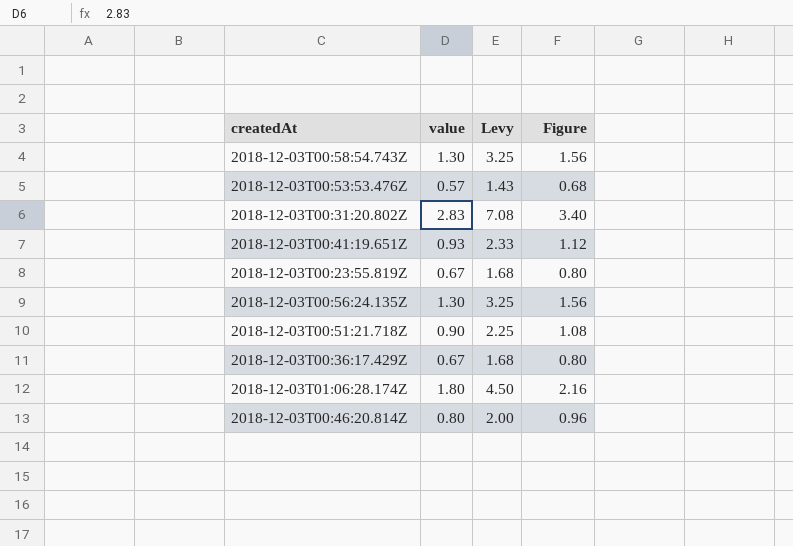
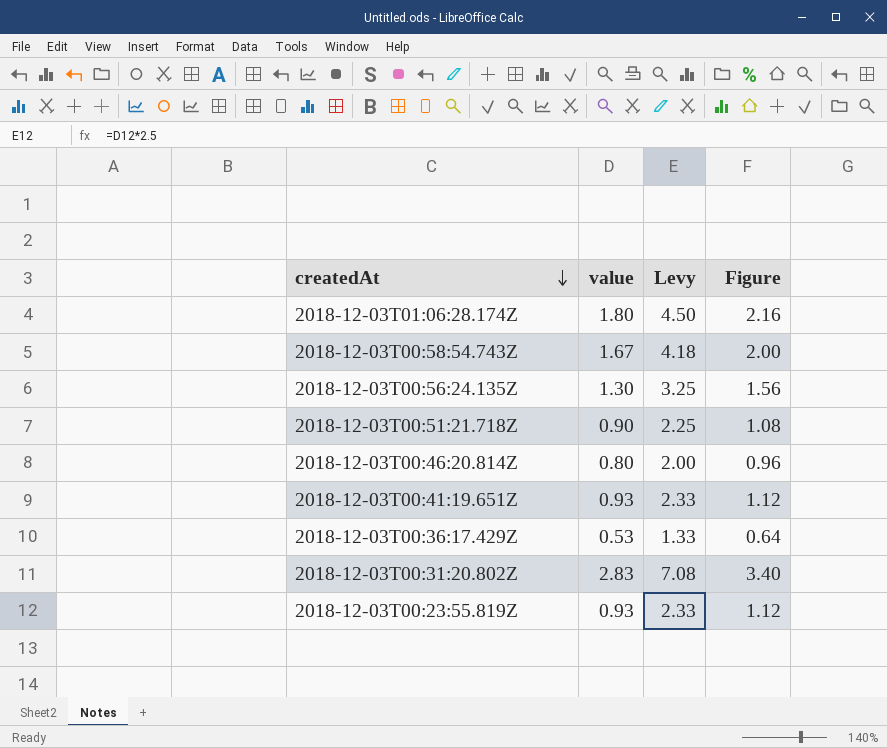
row order: none -> createdAt descending
row 2018-12-03T00:53:53.476Z: 0.57 | 1.43 | 0.68 -> none
2018-12-03T00:58:54.743Z | value: 1.30 -> 1.67
2018-12-03T00:58:54.743Z | Levy: 3.25 -> 4.18
2018-12-03T00:58:54.743Z | Figure: 1.56 -> 2.00
2018-12-03T00:36:17.429Z | value: 0.67 -> 0.53
2018-12-03T00:36:17.429Z | Levy: 1.68 -> 1.33
2018-12-03T00:36:17.429Z | Figure: 0.80 -> 0.64
2018-12-03T00:23:55.819Z | value: 0.67 -> 0.93
2018-12-03T00:23:55.819Z | Levy: 1.68 -> 2.33
2018-12-03T00:23:55.819Z | Figure: 0.80 -> 1.12

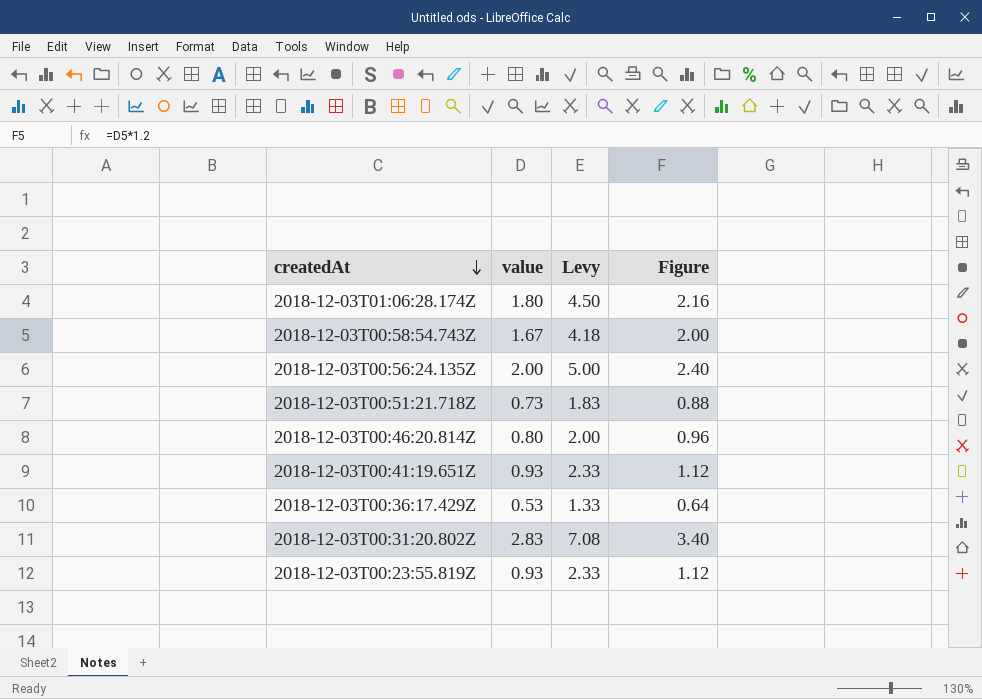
2018-12-03T00:56:24.135Z | value: 1.30 -> 2.00
2018-12-03T00:56:24.135Z | Levy: 3.25 -> 5.00
2018-12-03T00:56:24.135Z | Figure: 1.56 -> 2.40
2018-12-03T00:51:21.718Z | value: 0.90 -> 0.73
2018-12-03T00:51:21.718Z | Levy: 2.25 -> 1.83
2018-12-03T00:51:21.718Z | Figure: 1.08 -> 0.88

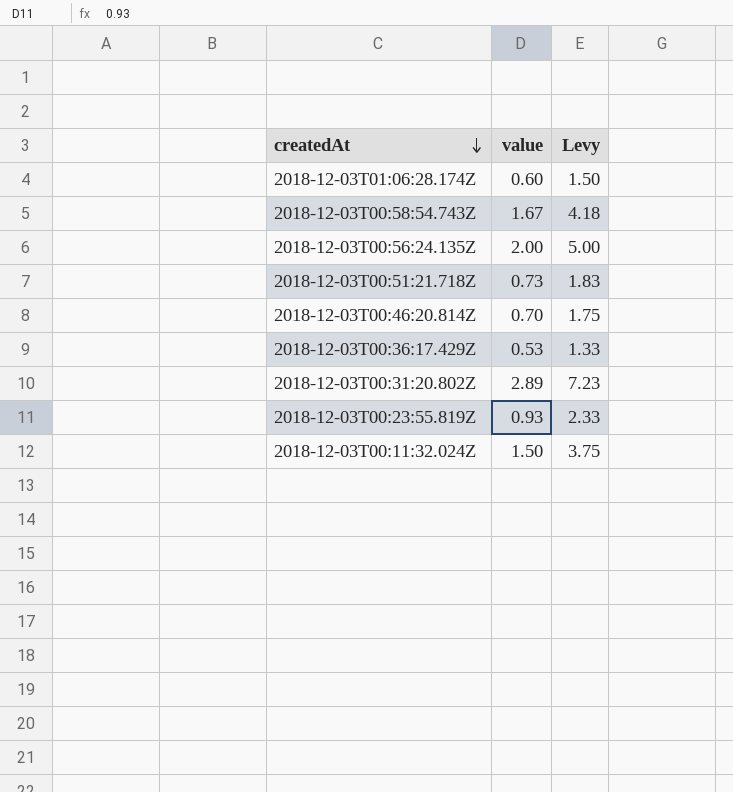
column Figure | formula: [value] * 1.2 -> none
row 2018-12-03T00:41:19.651Z: 0.93 | 2.33 | 1.12 -> none
2018-12-03T01:06:28.174Z | value: 1.80 -> 0.60
2018-12-03T01:06:28.174Z | Levy: 4.50 -> 1.50
2018-12-03T00:46:20.814Z | value: 0.80 -> 0.70
2018-12-03T00:46:20.814Z | Levy: 2.00 -> 1.75
2018-12-03T00:31:20.802Z | value: 2.83 -> 2.89
2018-12-03T00:31:20.802Z | Levy: 7.08 -> 7.23
row 2018-12-03T00:11:32.024Z: none -> 1.50 | 3.75

